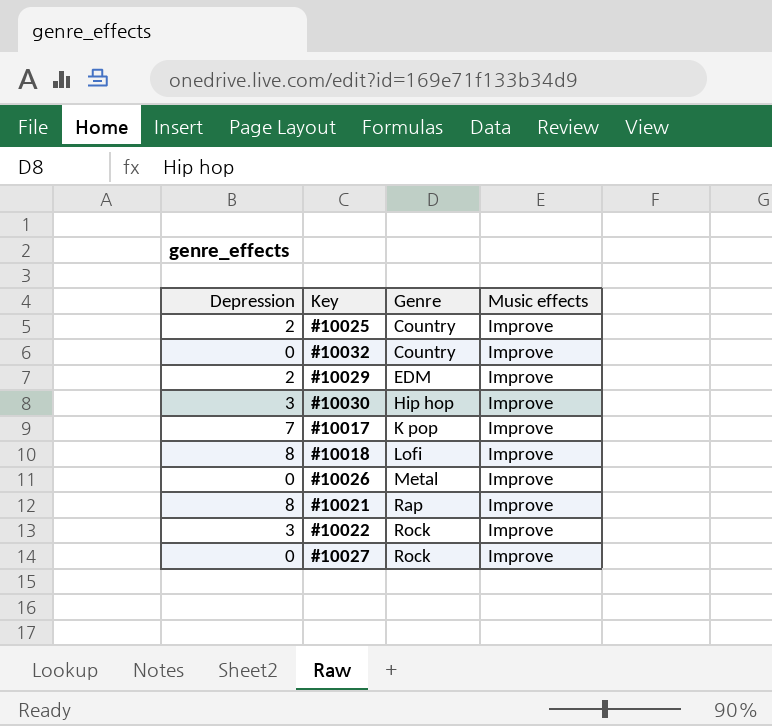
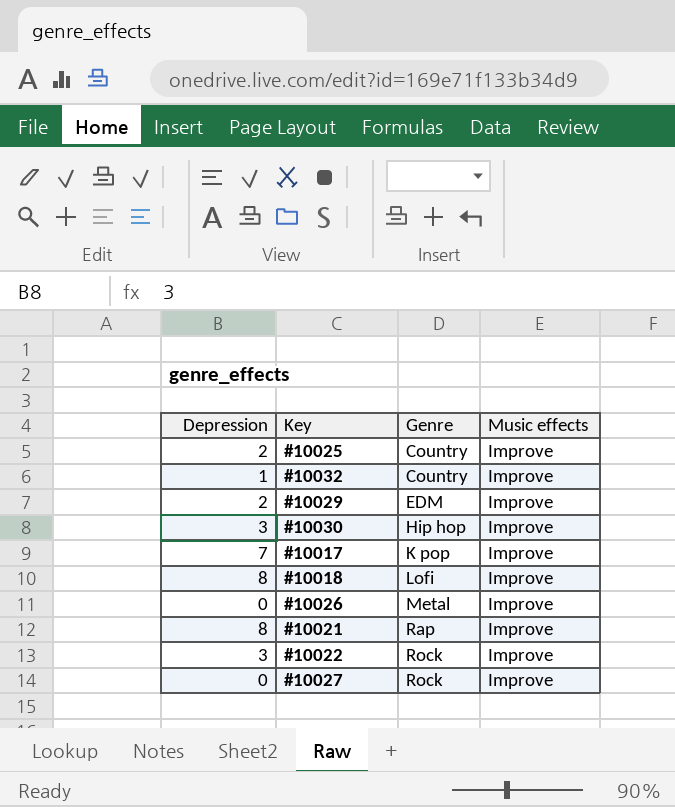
#10032 | Depression: 0 -> 1

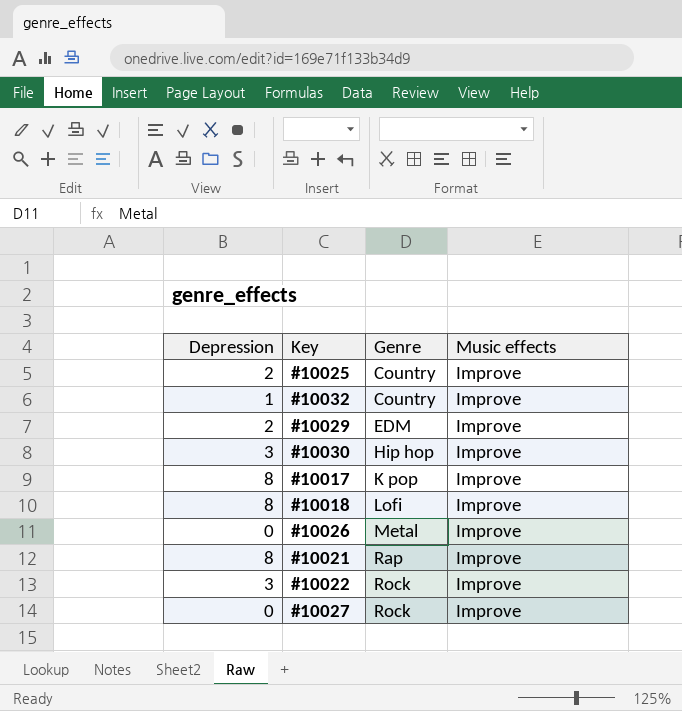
#10017 | Depression: 7 -> 8

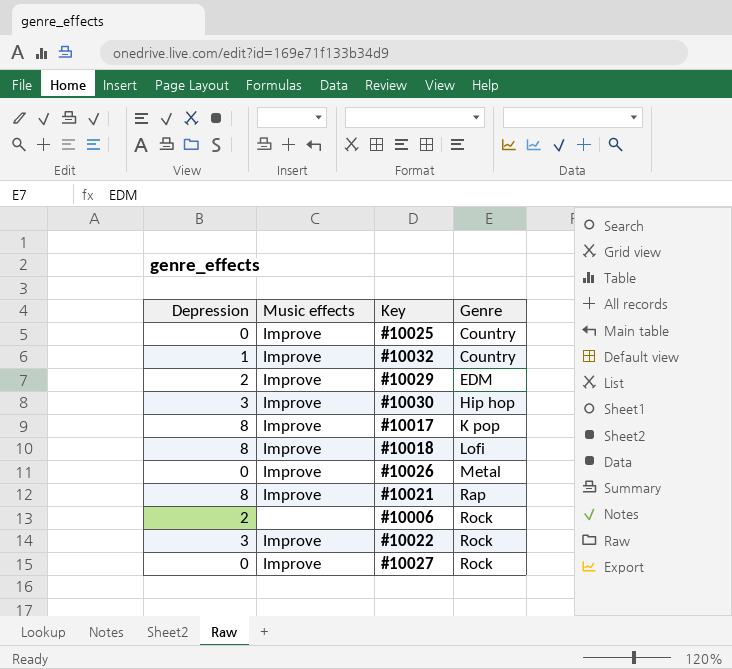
column Music effects | position: 4 -> 2
#10025 | Depression: 2 -> 0
row #10006: none -> 2 | none | Rock

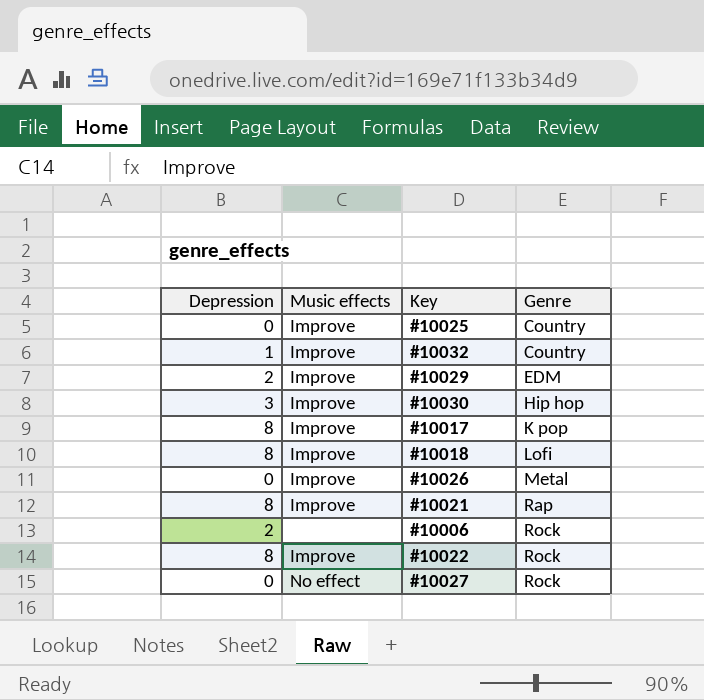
#10022 | Depression: 3 -> 8
#10027 | Music effects: Improve -> No effect

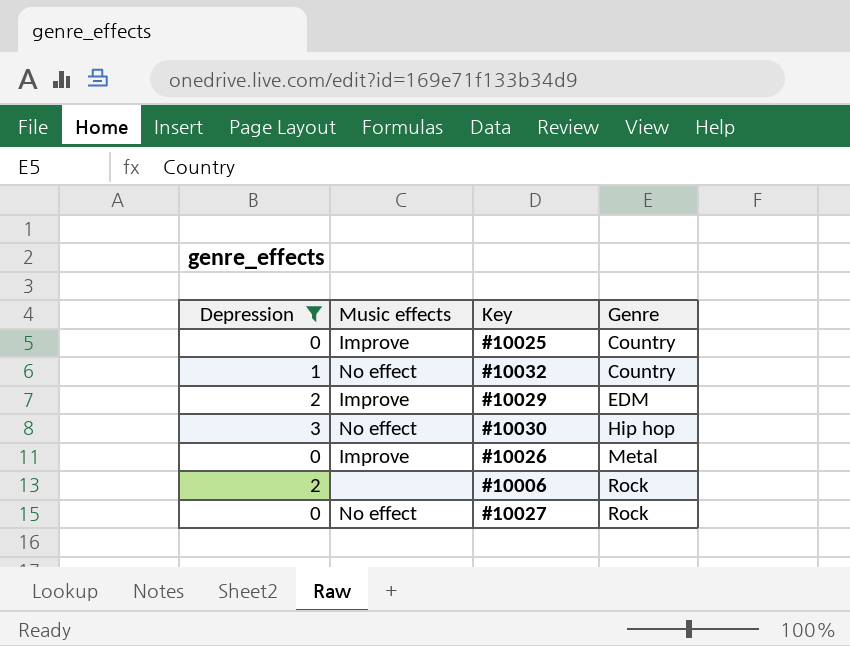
filter: none -> Depression != 8
#10032 | Music effects: Improve -> No effect
#10030 | Music effects: Improve -> No effect

